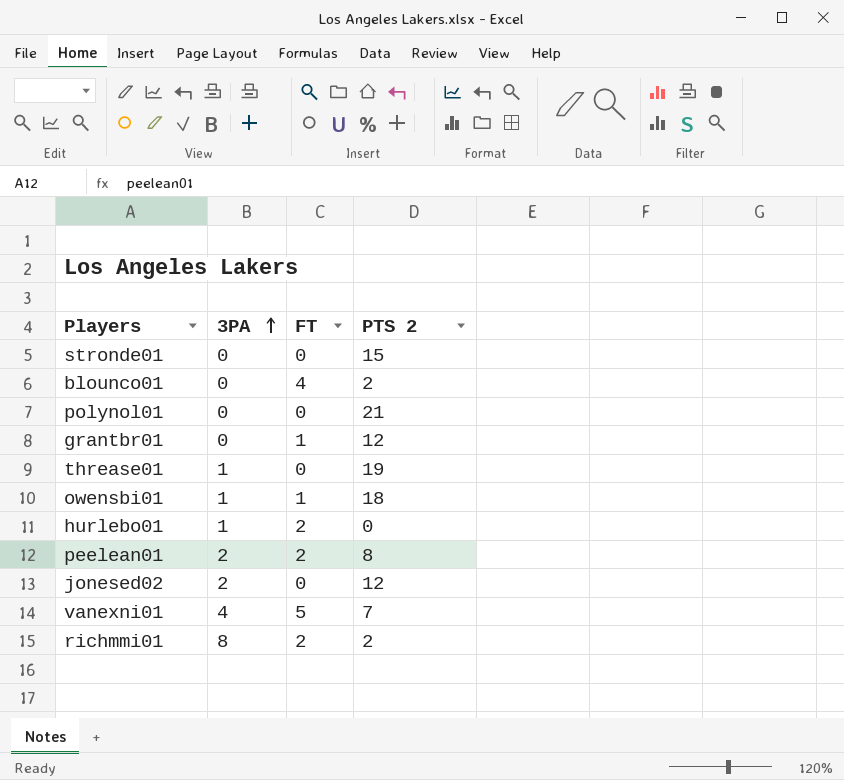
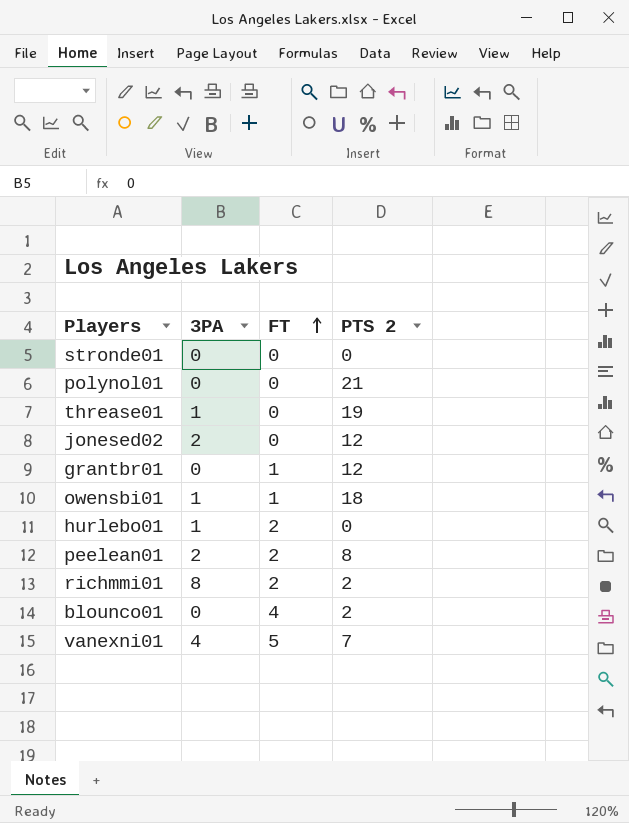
row order: 3PA ascending -> FT ascending
stronde01 | PTS 2: 15 -> 0

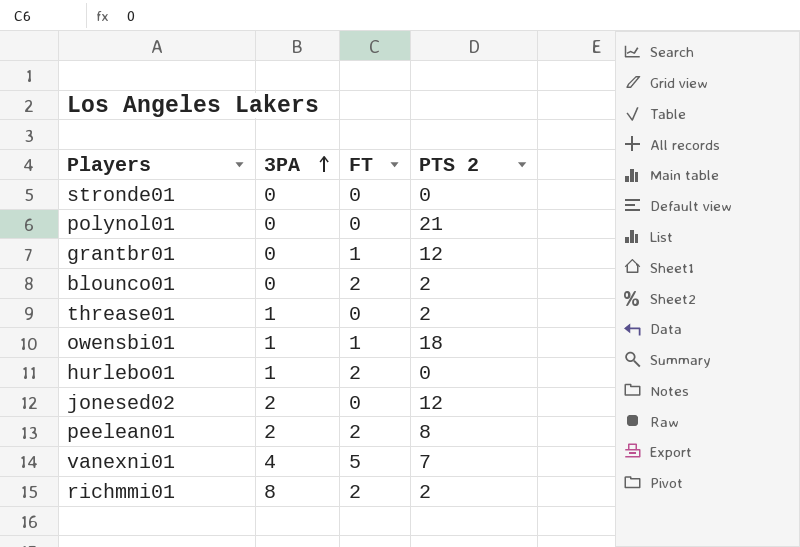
row order: FT ascending -> 3PA ascending
blounco01 | FT: 4 -> 2
threase01 | PTS 2: 19 -> 2

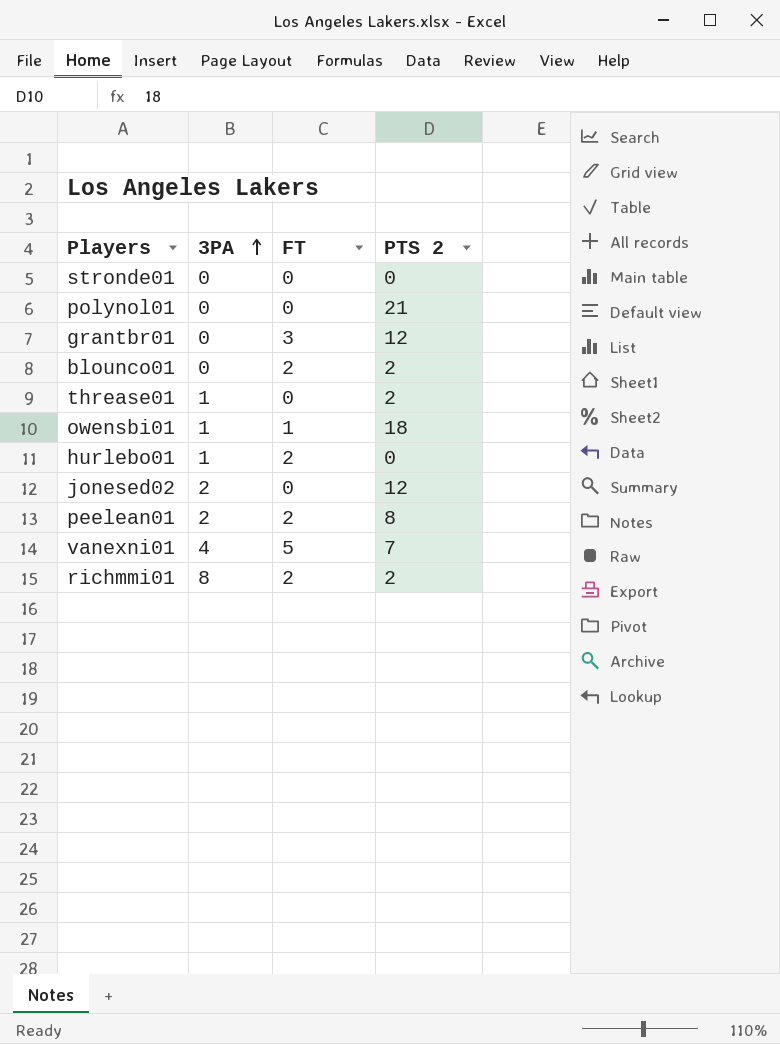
grantbr01 | FT: 1 -> 3

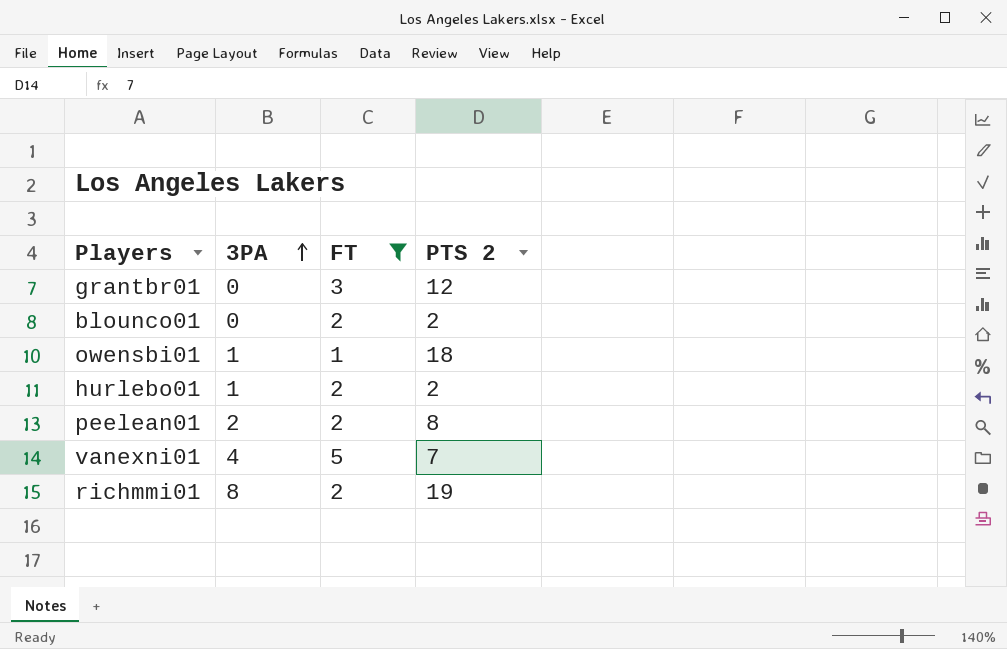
filter: none -> FT != 0
hurlebo01 | PTS 2: 0 -> 2
richmmi01 | PTS 2: 2 -> 19

